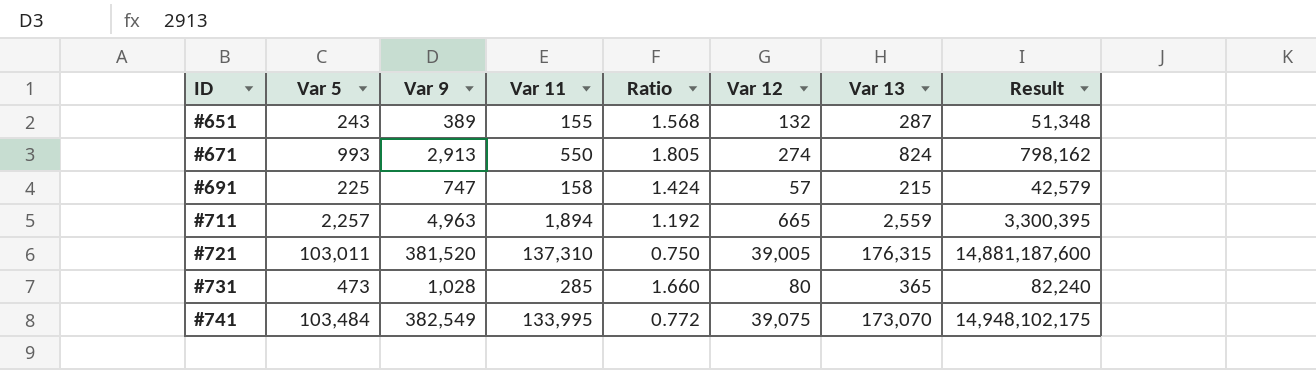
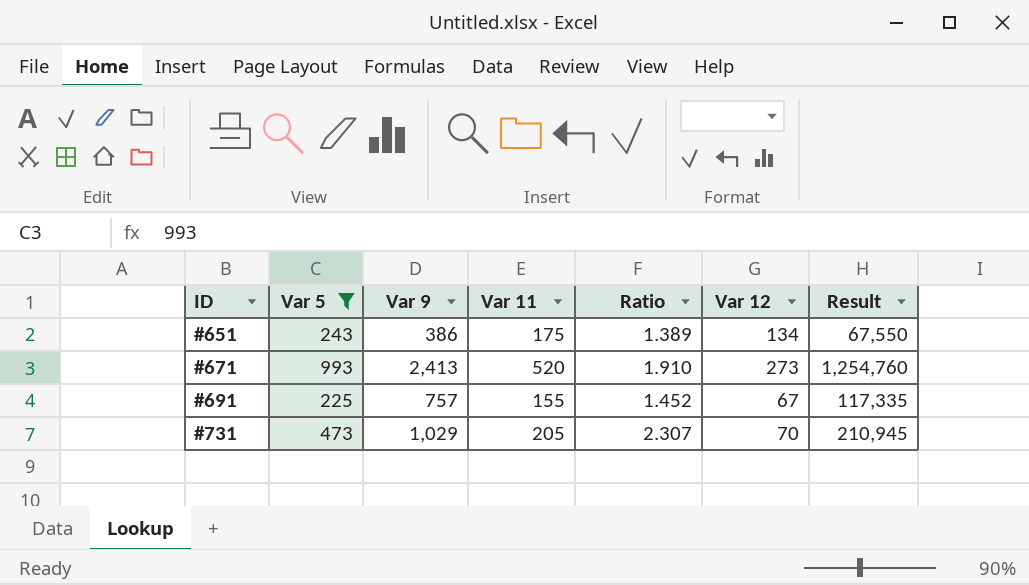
filter: none -> Var 5 <= 993
column Var 13 | formula: [Var 11] + [Var 12] -> none
column Result | formula: [Var 9] * [Var 12] -> [Var 9] * [Var 11]
#651 | Var 9: 389 -> 386
#651 | Var 11: 155 -> 175
#651 | Ratio: 1.568 -> 1.389
#651 | Var 12: 132 -> 134
#671 | Var 9: 2,913 -> 2,413
#671 | Var 11: 550 -> 520
#671 | Ratio: 1.805 -> 1.910
#671 | Var 12: 274 -> 273
#691 | Var 9: 747 -> 757
#691 | Var 11: 158 -> 155
#691 | Ratio: 1.424 -> 1.452
#691 | Var 12: 57 -> 67
#731 | Var 9: 1,028 -> 1,029
#731 | Var 11: 285 -> 205
#731 | Ratio: 1.660 -> 2.307
#731 | Var 12: 80 -> 70

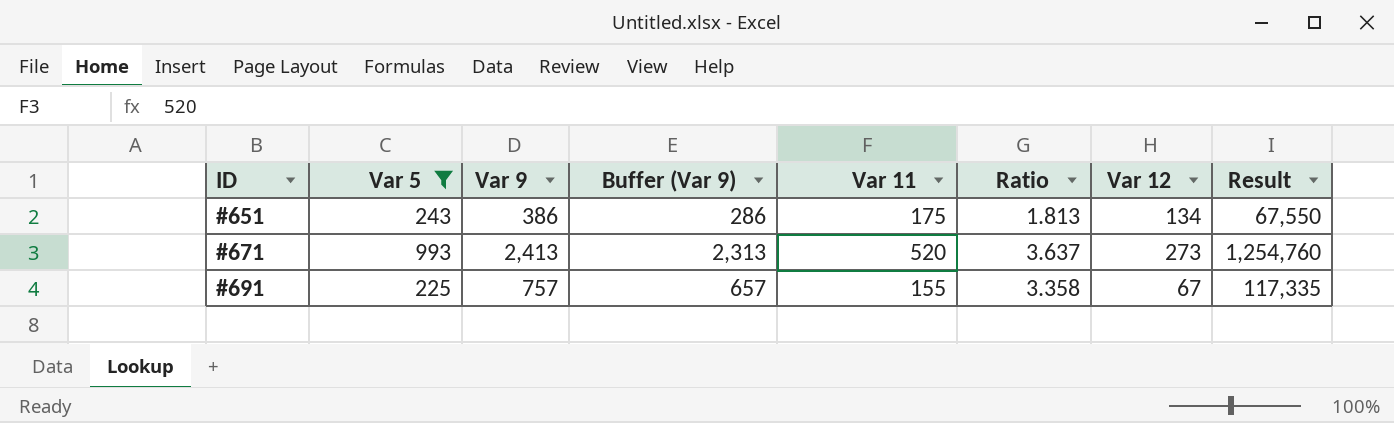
column Buffer (Var 9) | formula: none -> [Var 9] - 100
column Ratio | formula: [Var 5] / [Var 11] -> [Var 5] / [Var 12]
row #731: 473 | 1,029 | 205 | 2.307 | 70 | 210,945 -> none

